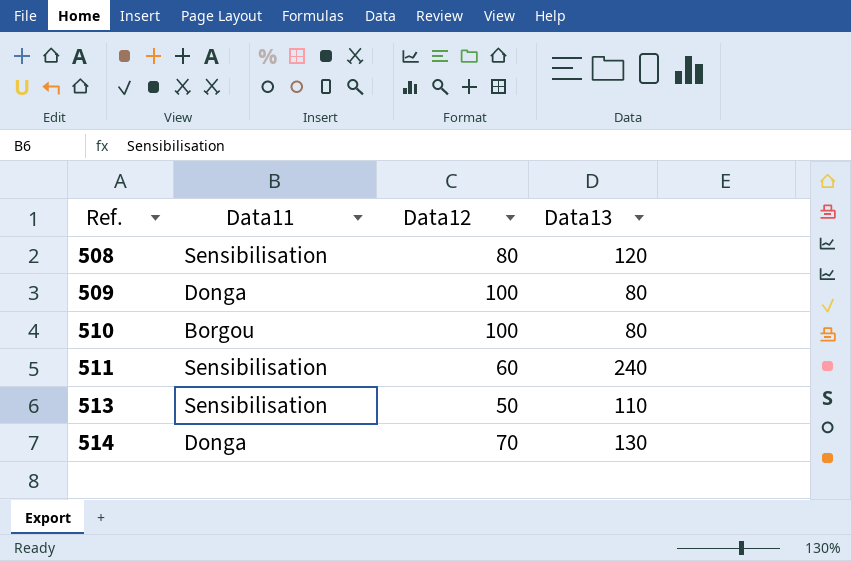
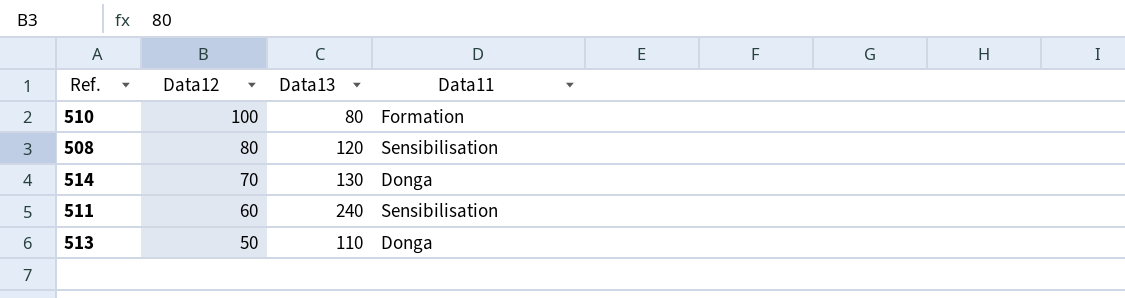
row order: Ref. ascending -> Data12 descending
column Data11 | position: 2 -> 4
row 509: Donga | 100 | 80 -> none
510 | Data11: Borgou -> Formation
513 | Data11: Sensibilisation -> Donga

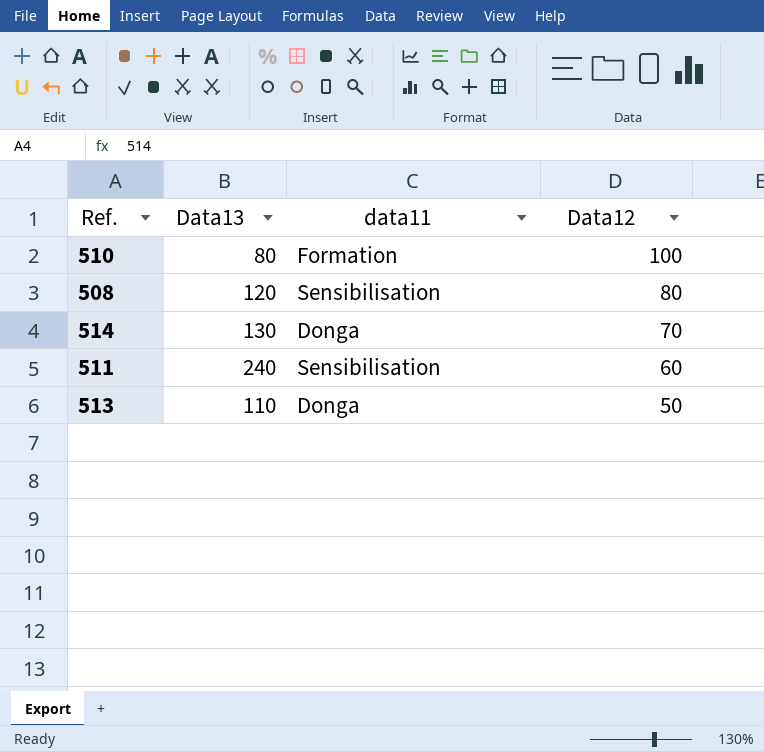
column name: Data11 -> data11
column Data12 | position: 2 -> 4

